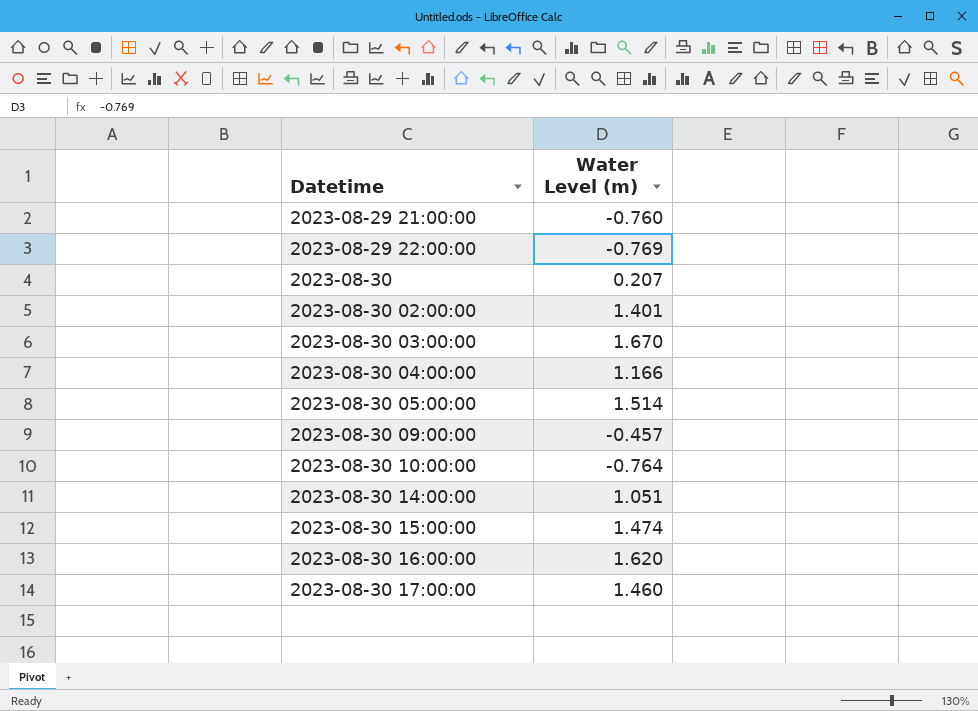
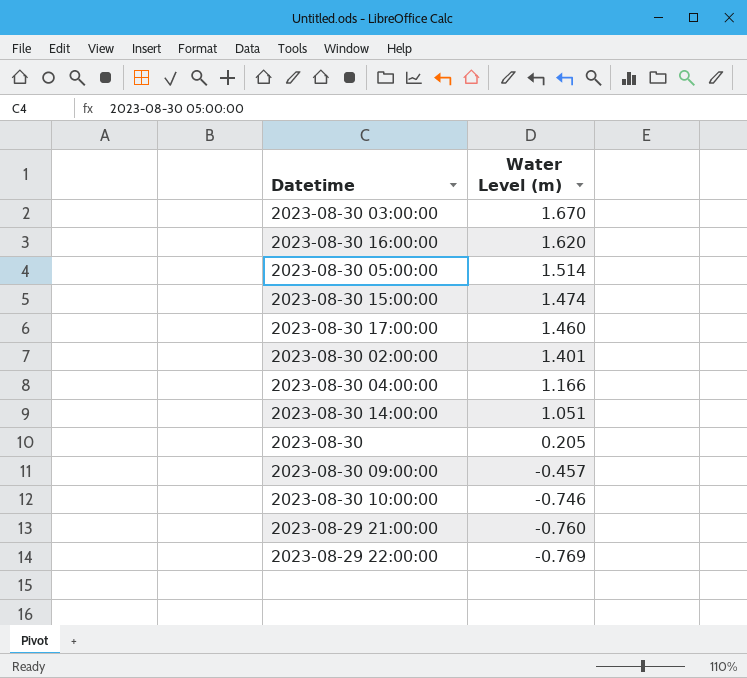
row order: Datetime ascending -> Water Level (m) descending
2023-08-30 | Water Level (m): 0.207 -> 0.205
2023-08-30 10:00:00 | Water Level (m): -0.764 -> -0.746

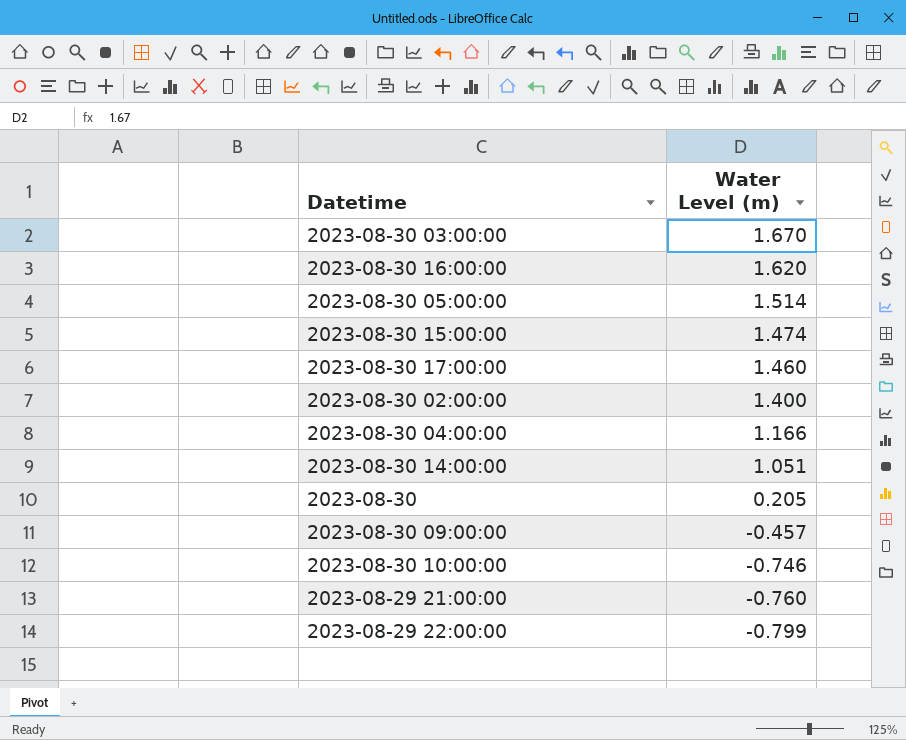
2023-08-30 02:00:00 | Water Level (m): 1.401 -> 1.400
2023-08-29 22:00:00 | Water Level (m): -0.769 -> -0.799

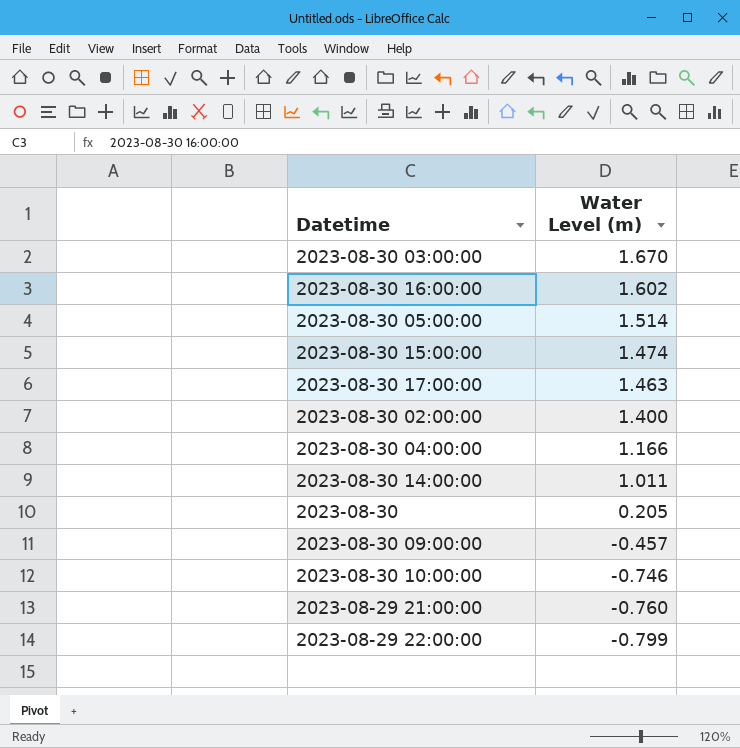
2023-08-30 16:00:00 | Water Level (m): 1.620 -> 1.602
2023-08-30 17:00:00 | Water Level (m): 1.460 -> 1.463
2023-08-30 14:00:00 | Water Level (m): 1.051 -> 1.011

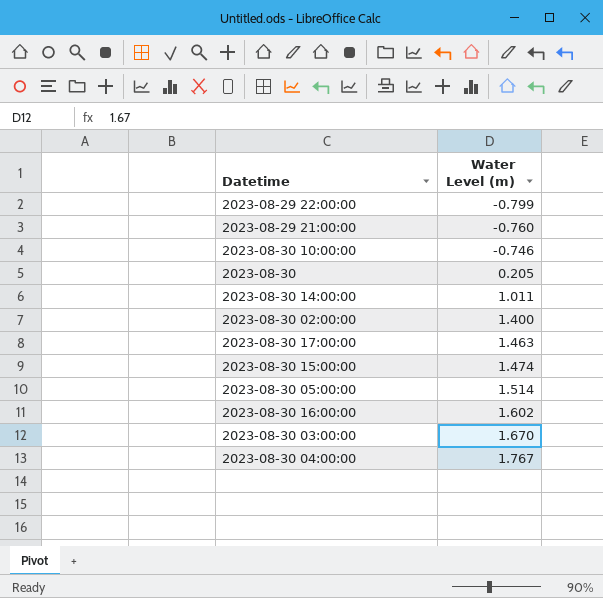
row order: Water Level (m) descending -> Water Level (m) ascending
row 2023-08-30 09:00:00: -0.457 -> none
2023-08-30 04:00:00 | Water Level (m): 1.166 -> 1.767

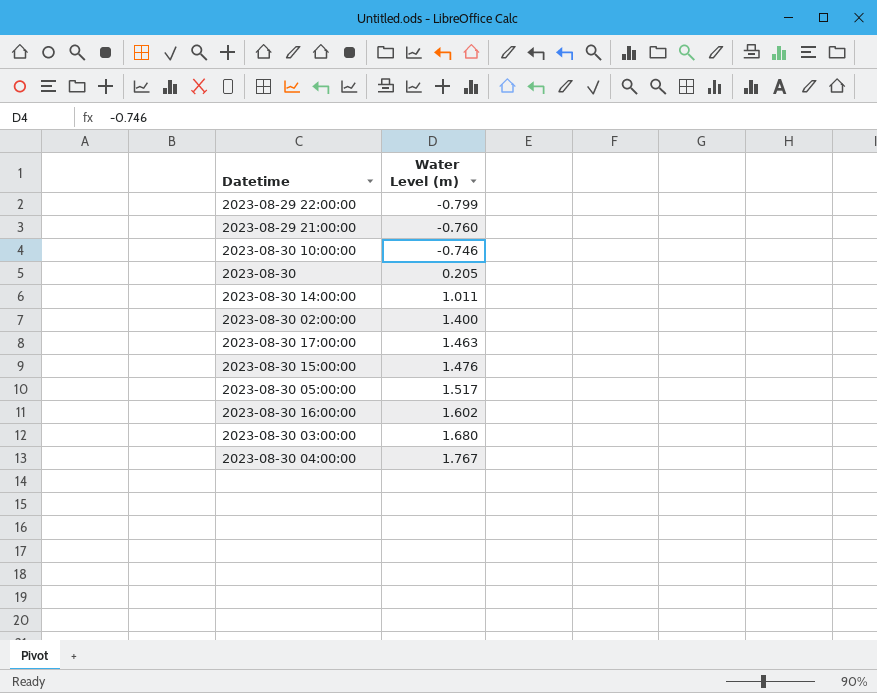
2023-08-30 15:00:00 | Water Level (m): 1.474 -> 1.476
2023-08-30 05:00:00 | Water Level (m): 1.514 -> 1.517
2023-08-30 03:00:00 | Water Level (m): 1.670 -> 1.680

